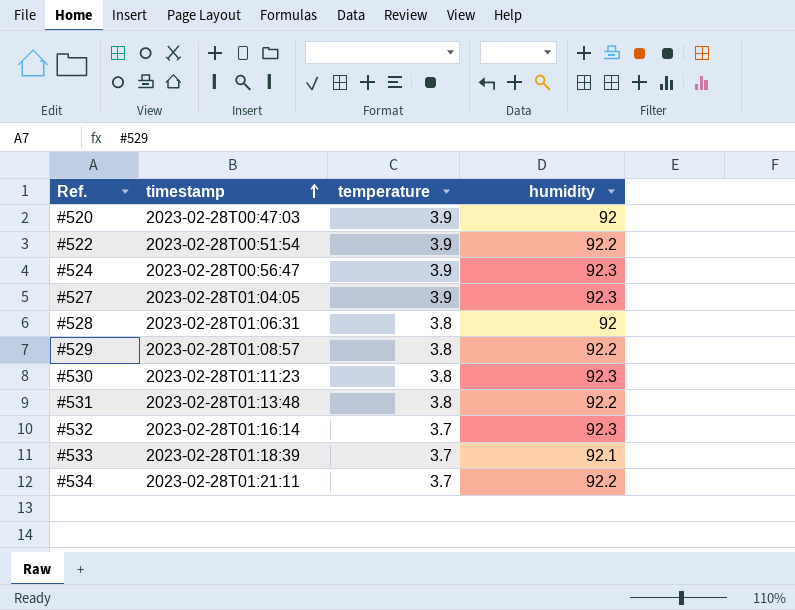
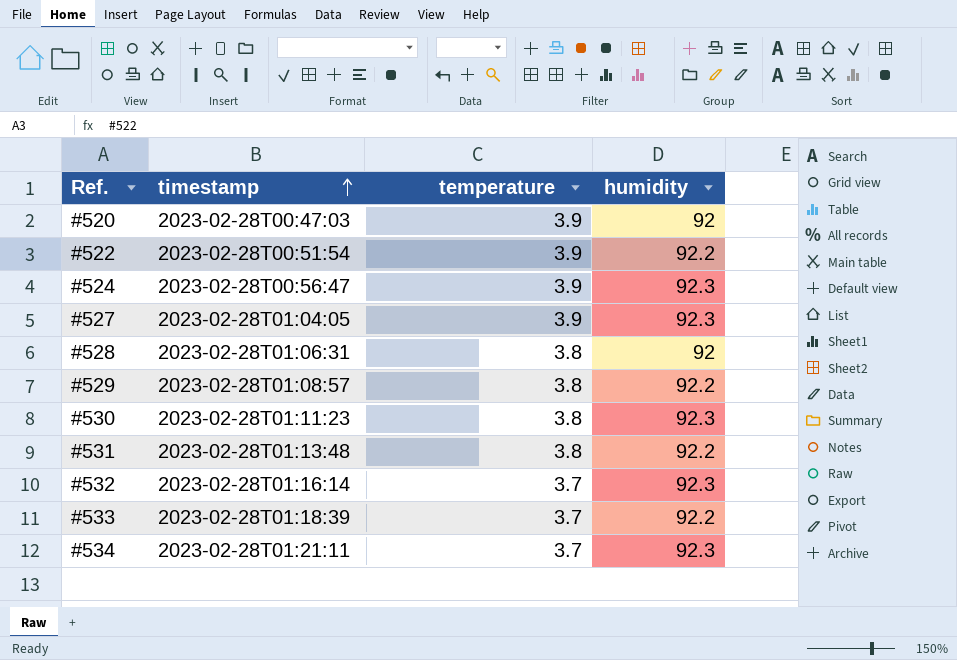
#533 | humidity: 92.1 -> 92.2
#534 | humidity: 92.2 -> 92.3

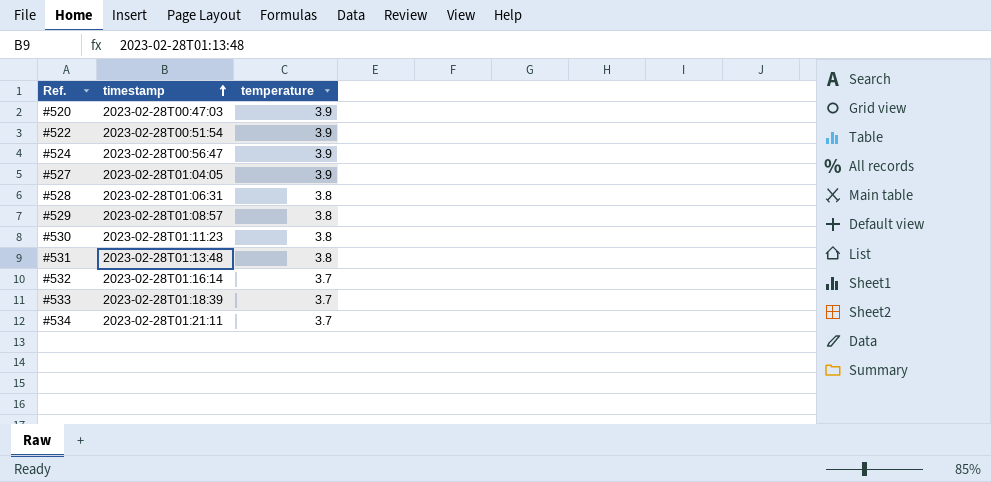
column humidity | position: 4 -> none

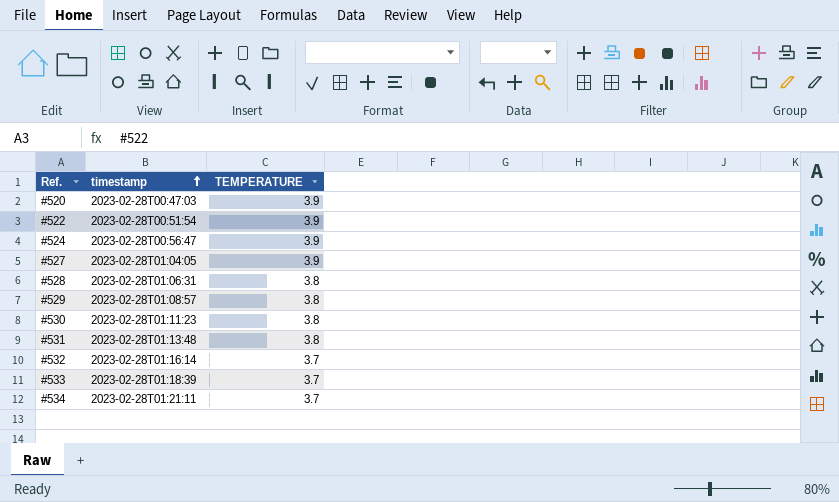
column name: temperature -> TEMPERATURE

